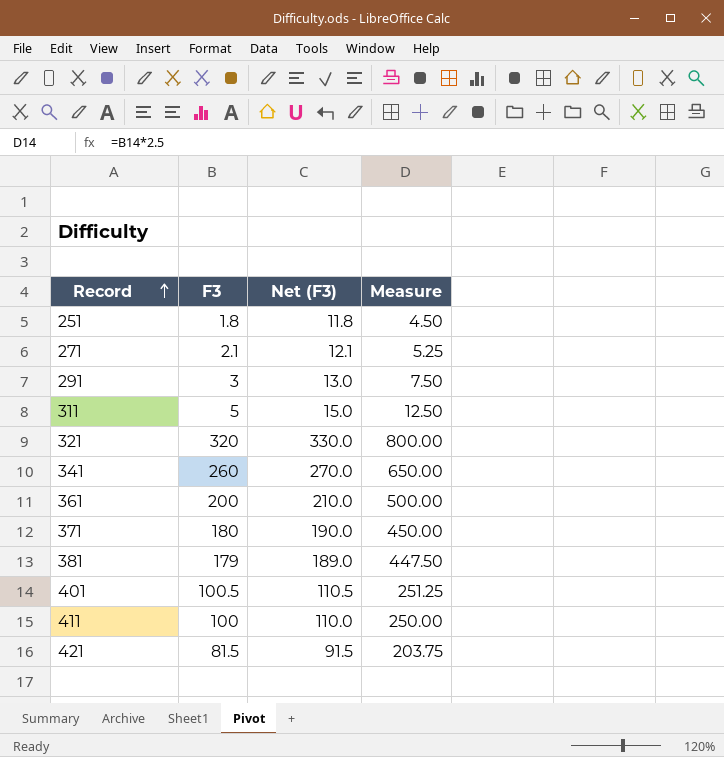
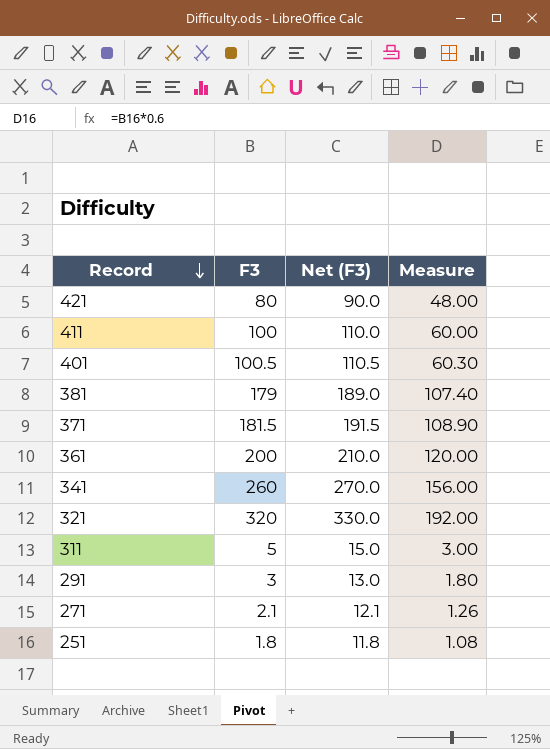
row order: Record ascending -> Record descending
column Measure | formula: [F3] * 2.5 -> [F3] * 0.6
421 | F3: 81.5 -> 80
421 | Net (F3): 91.5 -> 90.0
371 | F3: 180 -> 181.5
371 | Net (F3): 190.0 -> 191.5

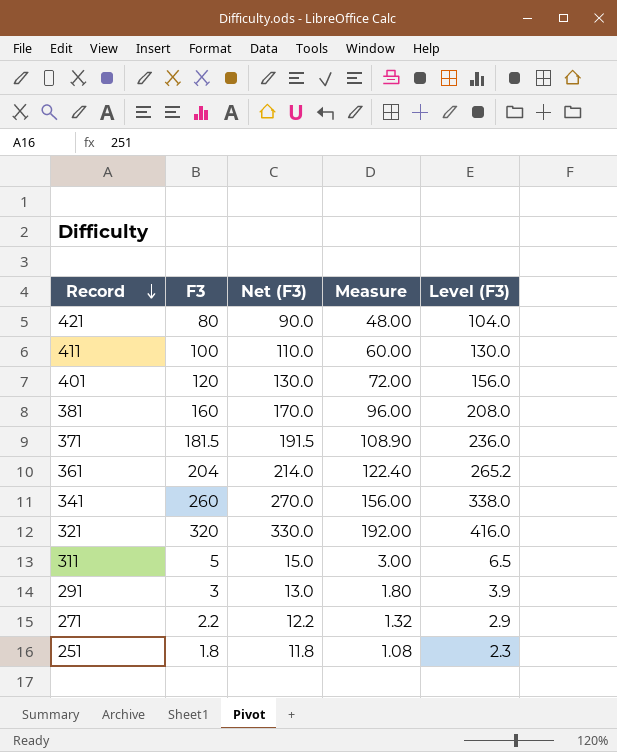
column Level (F3) | formula: none -> [F3] * 1.3
401 | F3: 100.5 -> 120
401 | Net (F3): 110.5 -> 130.0
401 | Measure: 60.30 -> 72.00
381 | F3: 179 -> 160
381 | Net (F3): 189.0 -> 170.0
381 | Measure: 107.40 -> 96.00
361 | F3: 200 -> 204
361 | Net (F3): 210.0 -> 214.0
361 | Measure: 120.00 -> 122.40
271 | F3: 2.1 -> 2.2
271 | Net (F3): 12.1 -> 12.2
271 | Measure: 1.26 -> 1.32

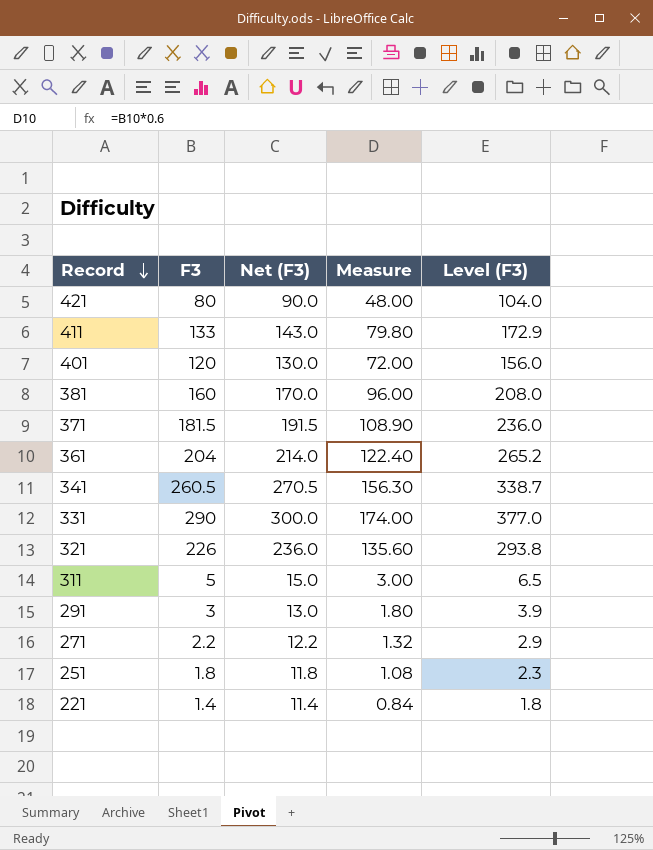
411 | F3: 100 -> 133
411 | Net (F3): 110.0 -> 143.0
411 | Measure: 60.00 -> 79.80
411 | Level (F3): 130.0 -> 172.9
341 | F3: 260 -> 260.5
341 | Net (F3): 270.0 -> 270.5
341 | Measure: 156.00 -> 156.30
341 | Level (F3): 338.0 -> 338.7
row 331: none -> 290 | 300.0 | 174.00 | 377.0
321 | F3: 320 -> 226
321 | Net (F3): 330.0 -> 236.0
321 | Measure: 192.00 -> 135.60
321 | Level (F3): 416.0 -> 293.8
row 221: none -> 1.4 | 11.4 | 0.84 | 1.8

